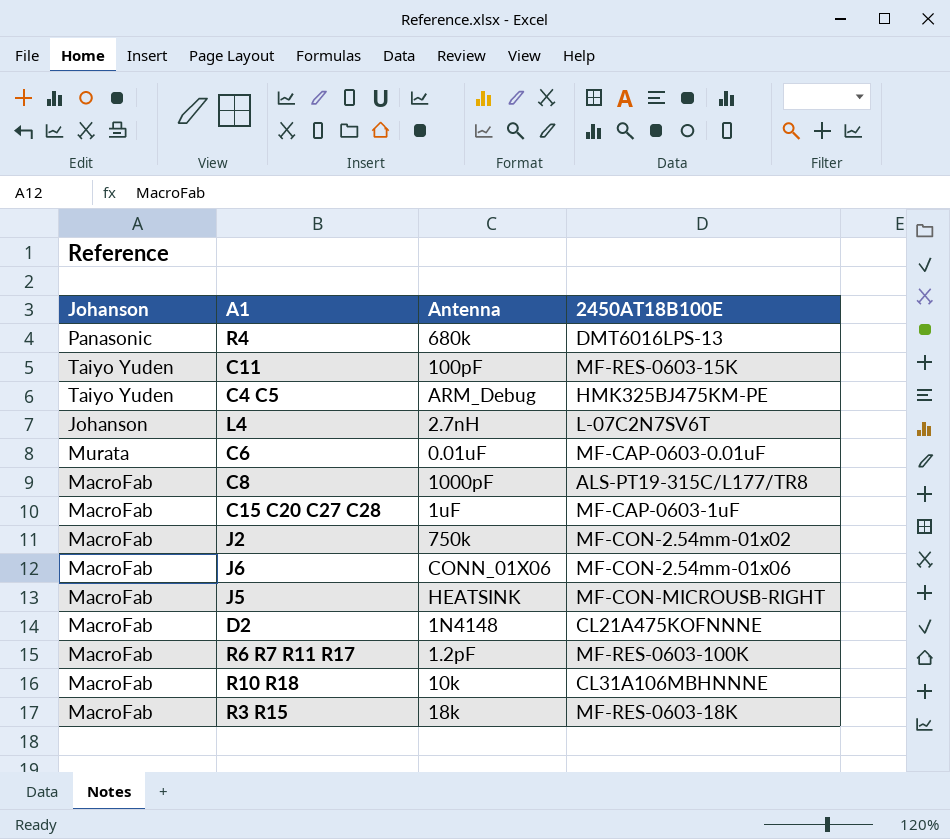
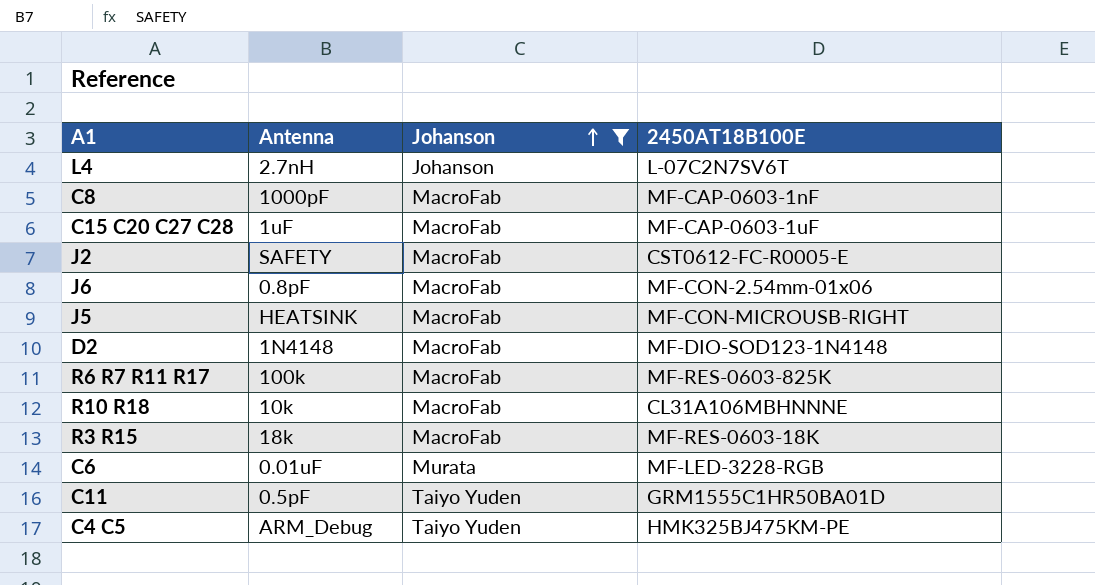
filter: none -> Johanson != Panasonic
row order: none -> Johanson ascending
column Johanson | position: 1 -> 3
C8 | 2450AT18B100E: ALS-PT19-315C/L177/TR8 -> MF-CAP-0603-1nF
J2 | Antenna: 750k -> SAFETY
J2 | 2450AT18B100E: MF-CON-2.54mm-01x02 -> CST0612-FC-R0005-E
J6 | Antenna: CONN_01X06 -> 0.8pF
D2 | 2450AT18B100E: CL21A475KOFNNNE -> MF-DIO-SOD123-1N4148
R6 R7 R11 R17 | Antenna: 1.2pF -> 100k
R6 R7 R11 R17 | 2450AT18B100E: MF-RES-0603-100K -> MF-RES-0603-825K
C6 | 2450AT18B100E: MF-CAP-0603-0.01uF -> MF-LED-3228-RGB
C11 | Antenna: 100pF -> 0.5pF
C11 | 2450AT18B100E: MF-RES-0603-15K -> GRM1555C1HR50BA01D

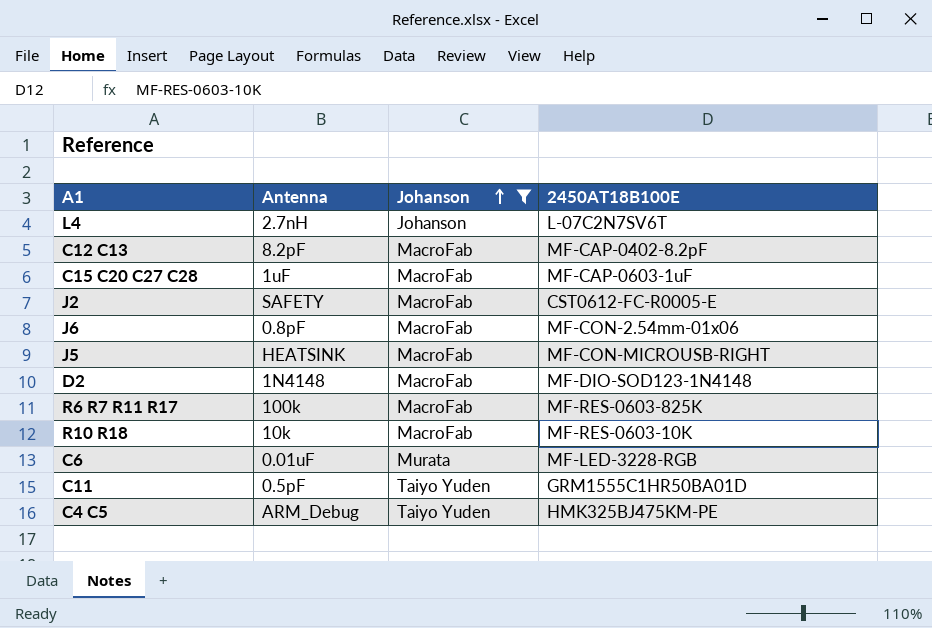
row C8: 1000pF | MacroFab | MF-CAP-0603-1nF -> none
row R3 R15: 18k | MacroFab | MF-RES-0603-18K -> none
row C12 C13: none -> 8.2pF | MacroFab | MF-CAP-0402-8.2pF
R10 R18 | 2450AT18B100E: CL31A106MBHNNNE -> MF-RES-0603-10K

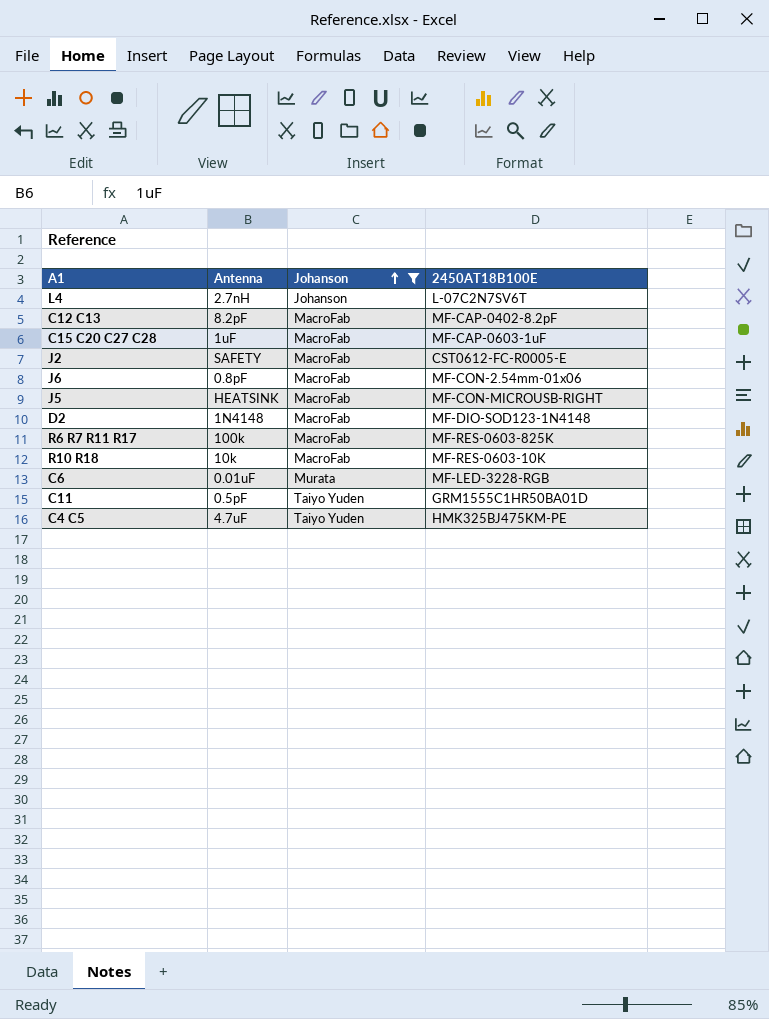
C4 C5 | Antenna: ARM_Debug -> 4.7uF

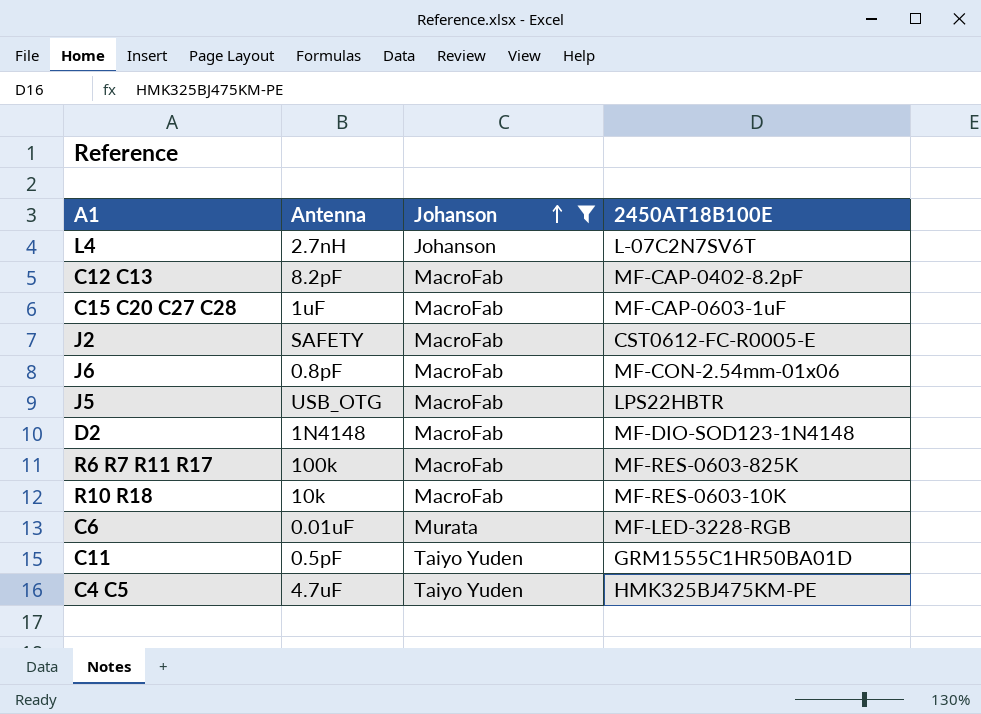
J5 | Antenna: HEATSINK -> USB_OTG
J5 | 2450AT18B100E: MF-CON-MICROUSB-RIGHT -> LPS22HBTR

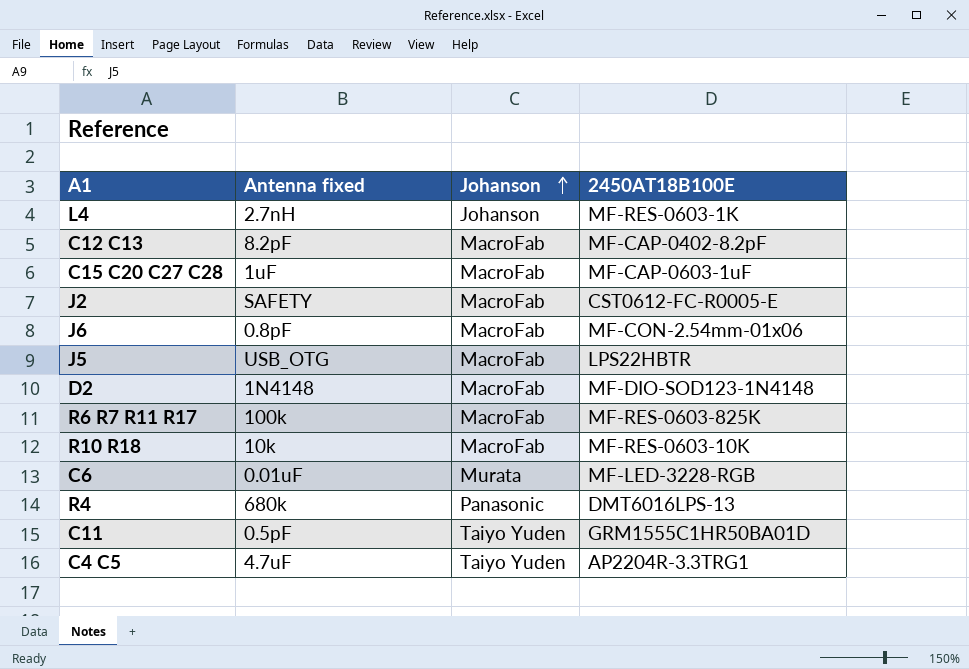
filter: Johanson != Panasonic -> none
column name: Antenna -> Antenna fixed
L4 | 2450AT18B100E: L-07C2N7SV6T -> MF-RES-0603-1K
C4 C5 | 2450AT18B100E: HMK325BJ475KM-PE -> AP2204R-3.3TRG1

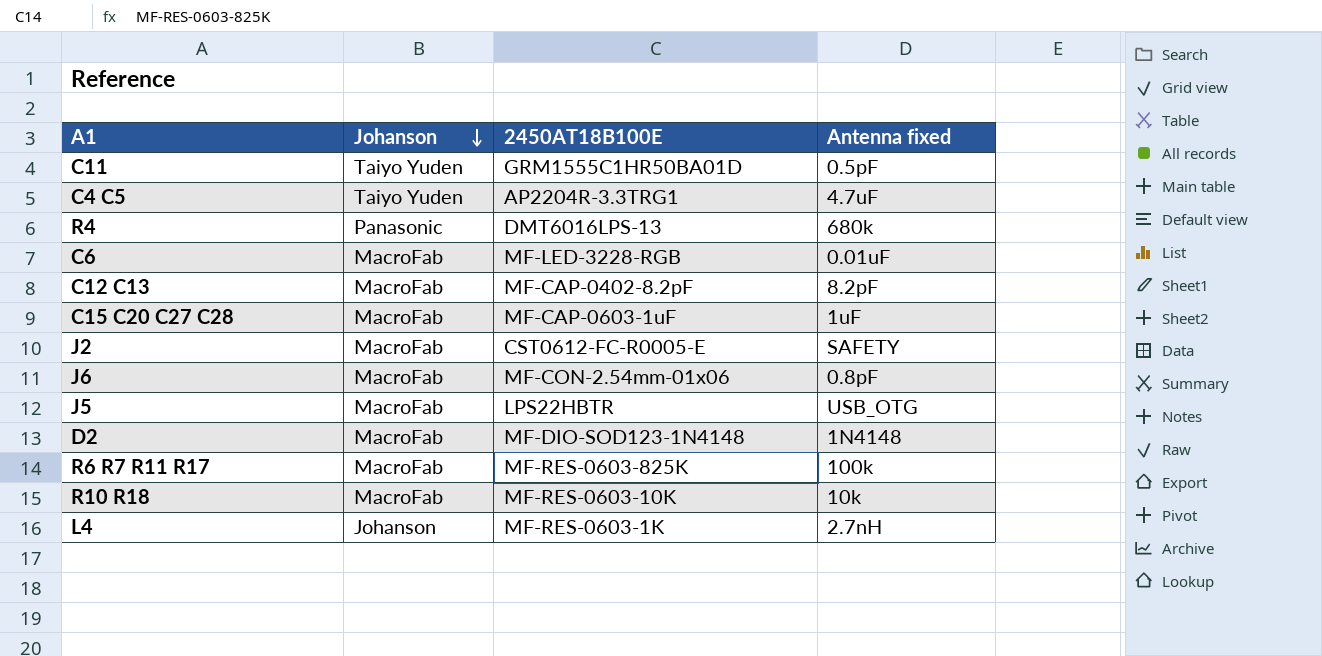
row order: Johanson ascending -> Johanson descending
column Antenna fixed | position: 2 -> 4
C6 | Johanson: Murata -> MacroFab

